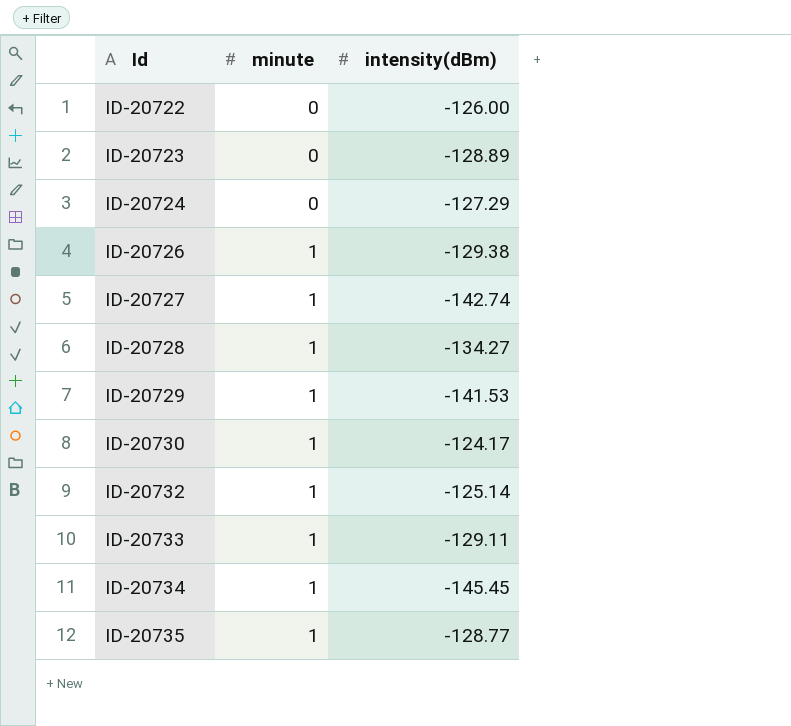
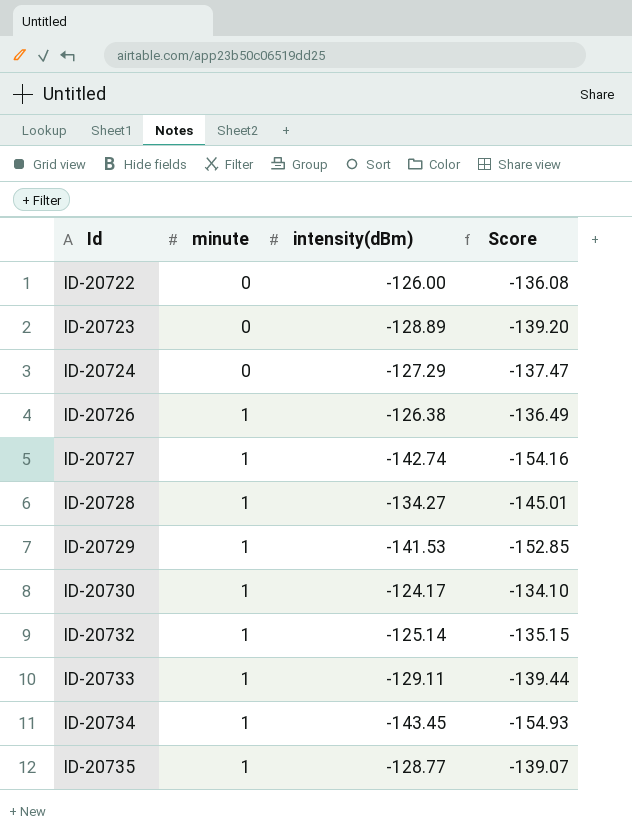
column Score | formula: none -> [intensity(dBm)] * 1.08
ID-20726 | intensity(dBm): -129.38 -> -126.38
ID-20734 | intensity(dBm): -145.45 -> -143.45

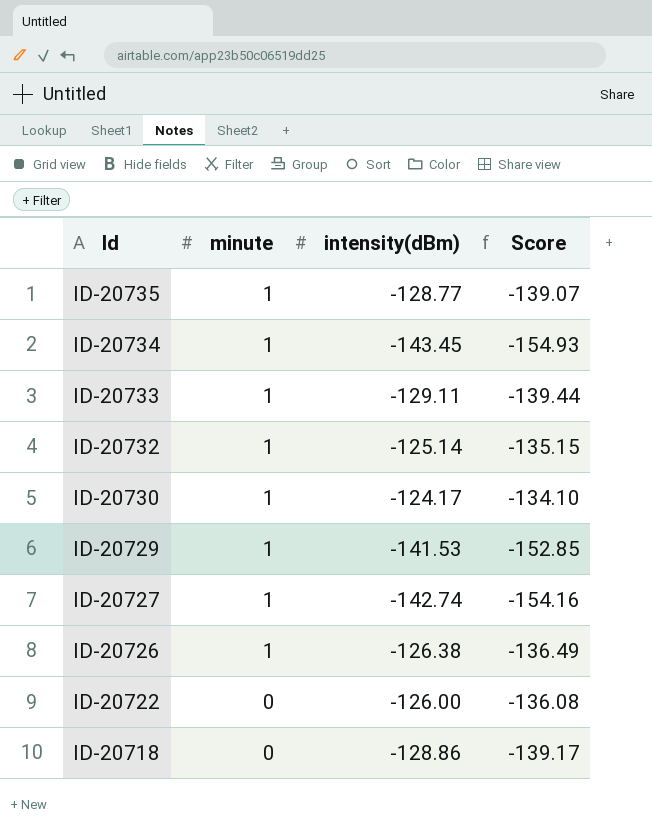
row order: Id ascending -> Id descending
row ID-20723: 0 | -128.89 | -139.20 -> none
row ID-20724: 0 | -127.29 | -137.47 -> none
row ID-20728: 1 | -134.27 | -145.01 -> none
row ID-20718: none -> 0 | -128.86 | -139.17

